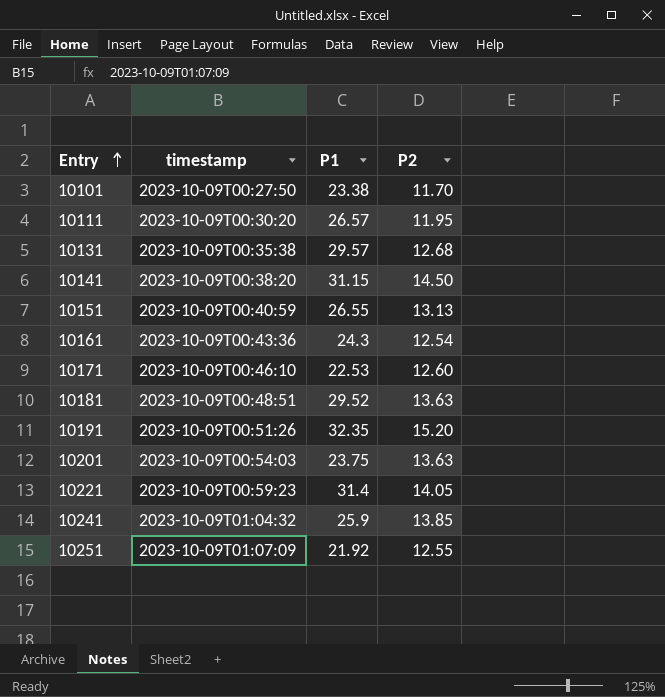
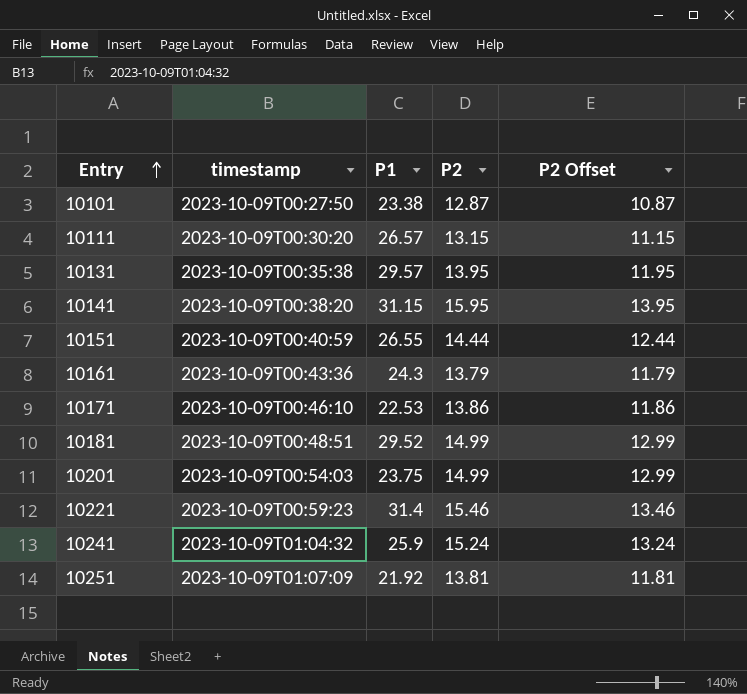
column P2 Offset | formula: none -> [P2] - 2
row 10191: 2023-10-09T00:51:26 | 32.35 | 15.20 -> none
10101 | P2: 11.70 -> 12.87
10111 | P2: 11.95 -> 13.15
10131 | P2: 12.68 -> 13.95
10141 | P2: 14.50 -> 15.95
10151 | P2: 13.13 -> 14.44
10161 | P2: 12.54 -> 13.79
10171 | P2: 12.60 -> 13.86
10181 | P2: 13.63 -> 14.99
10201 | P2: 13.63 -> 14.99
10221 | P2: 14.05 -> 15.46
10241 | P2: 13.85 -> 15.24
10251 | P2: 12.55 -> 13.81

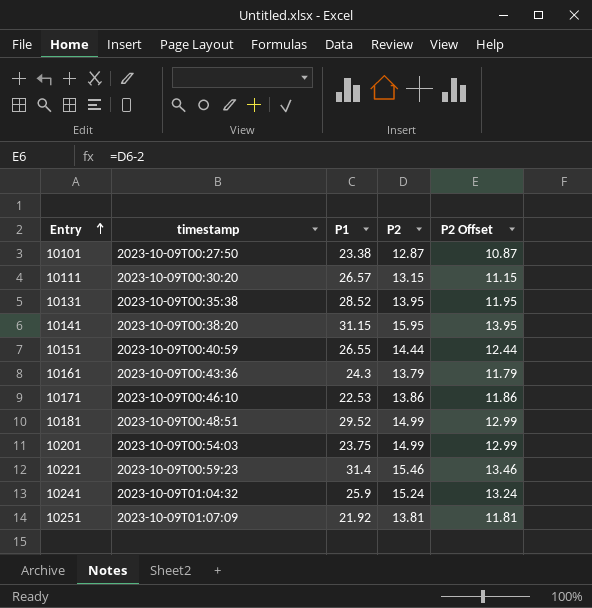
10131 | P1: 29.57 -> 28.52

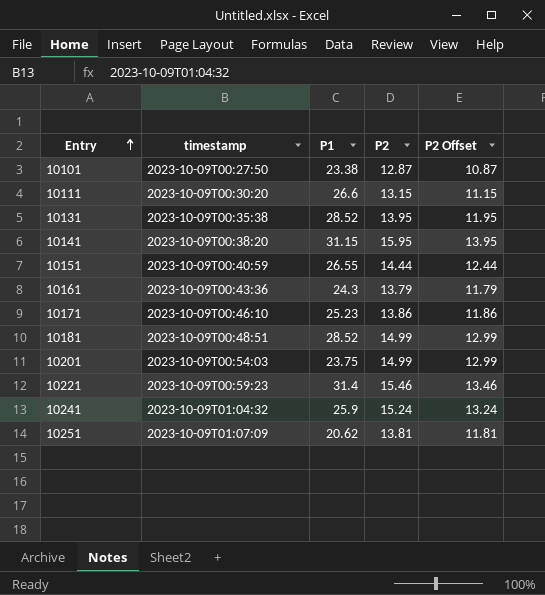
10111 | P1: 26.57 -> 26.6
10171 | P1: 22.53 -> 25.23
10181 | P1: 29.52 -> 28.52
10251 | P1: 21.92 -> 20.62

